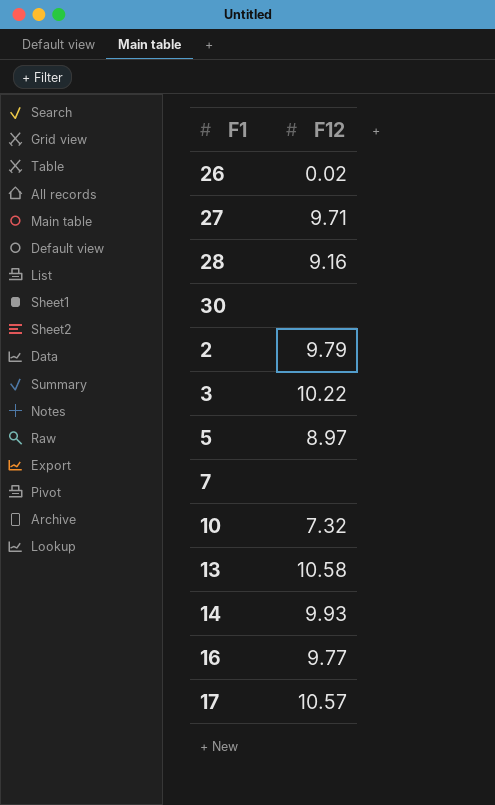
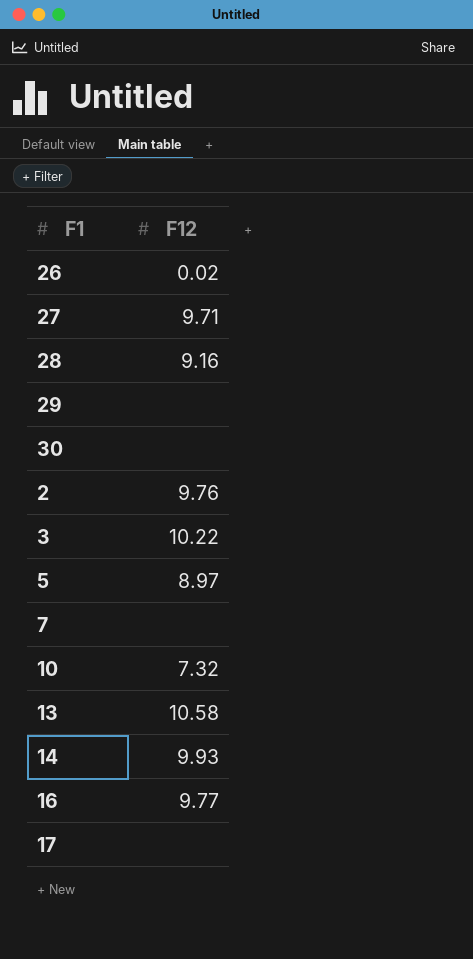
row 29: none -> none
2 | F12: 9.79 -> 9.76
17 | F12: 10.57 -> none

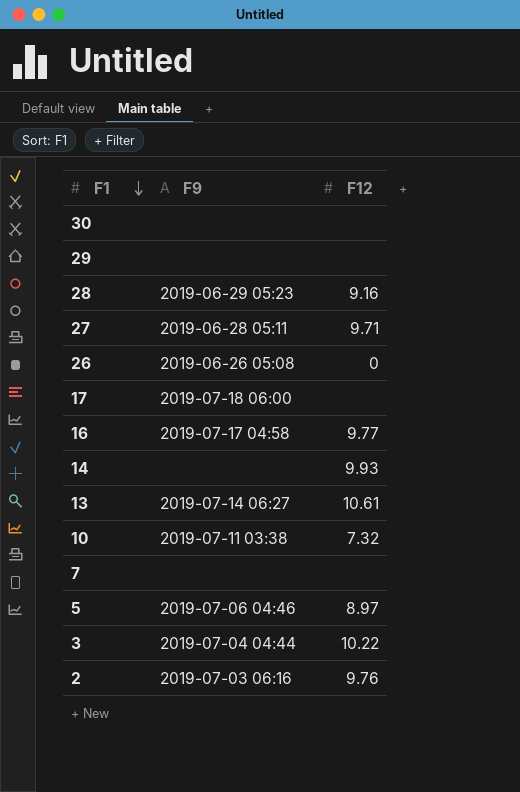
row order: none -> F1 descending
column F9 | position: none -> 2
26 | F12: 0.02 -> 0
13 | F12: 10.58 -> 10.61

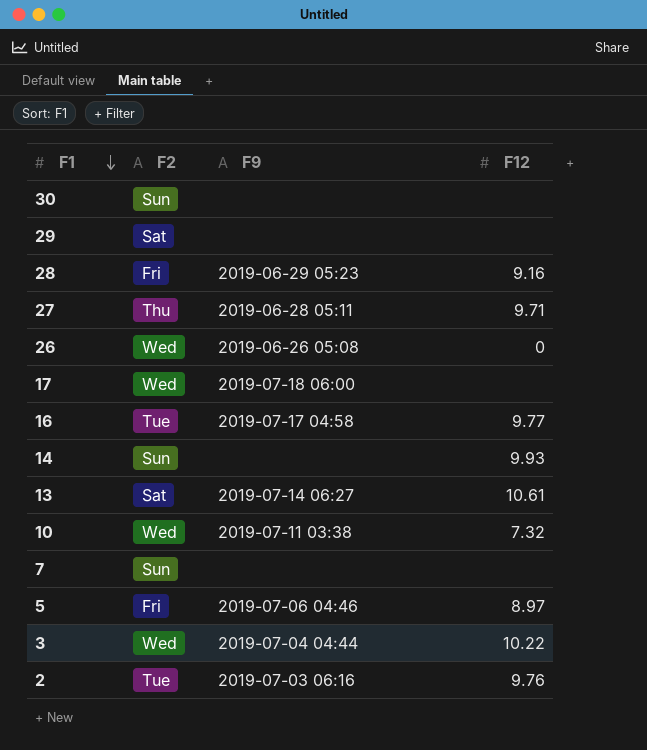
column F2 | position: none -> 2

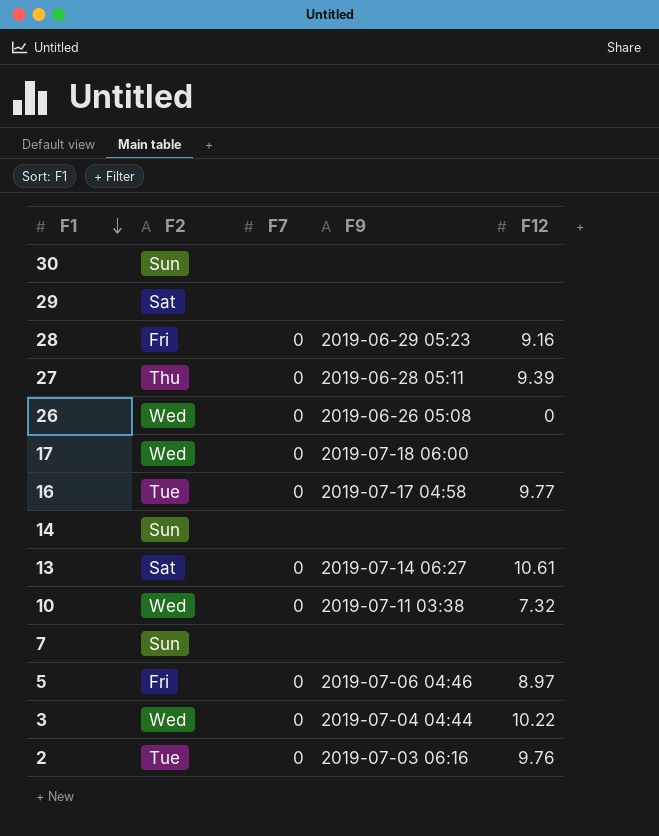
column F7 | position: none -> 3
27 | F12: 9.71 -> 9.39
14 | F12: 9.93 -> none

